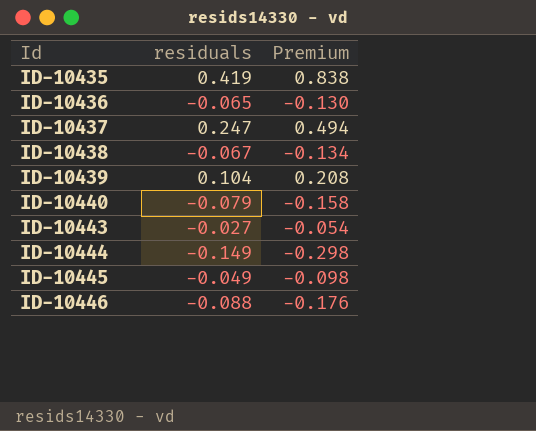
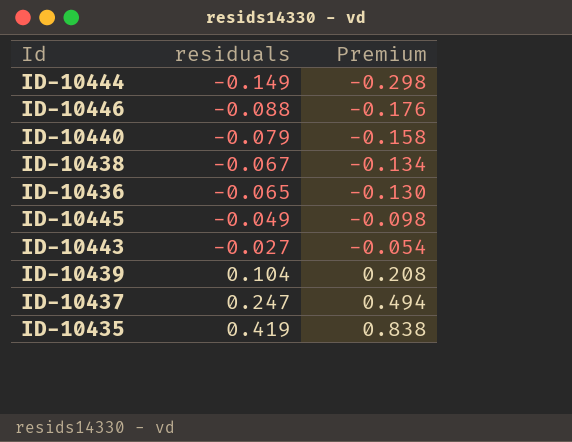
row order: Id ascending -> residuals ascending

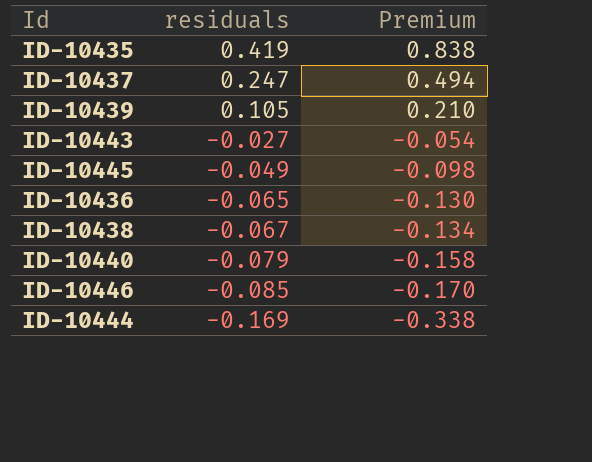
row order: residuals ascending -> residuals descending
ID-10439 | residuals: 0.104 -> 0.105
ID-10439 | Premium: 0.208 -> 0.210
ID-10446 | residuals: -0.088 -> -0.085
ID-10446 | Premium: -0.176 -> -0.170
ID-10444 | residuals: -0.149 -> -0.169
ID-10444 | Premium: -0.298 -> -0.338

